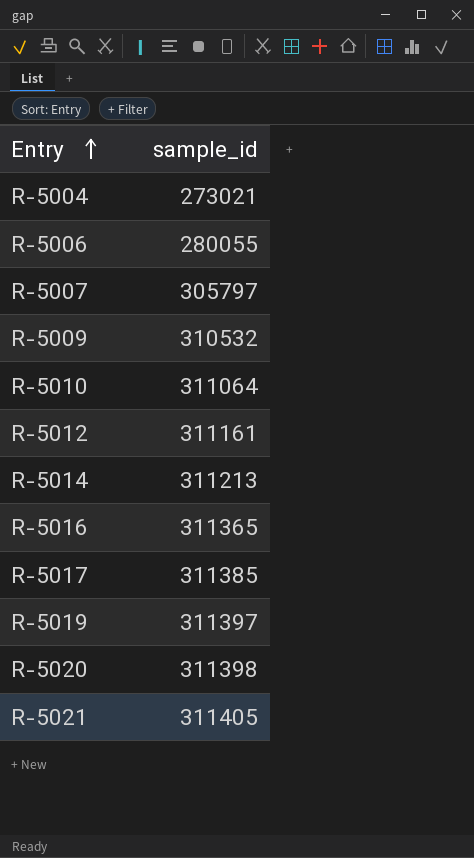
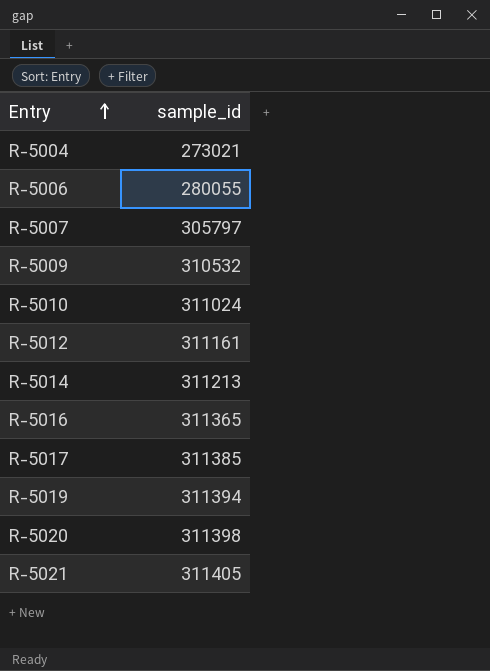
R-5010 | sample_id: 311064 -> 311024
R-5019 | sample_id: 311397 -> 311394

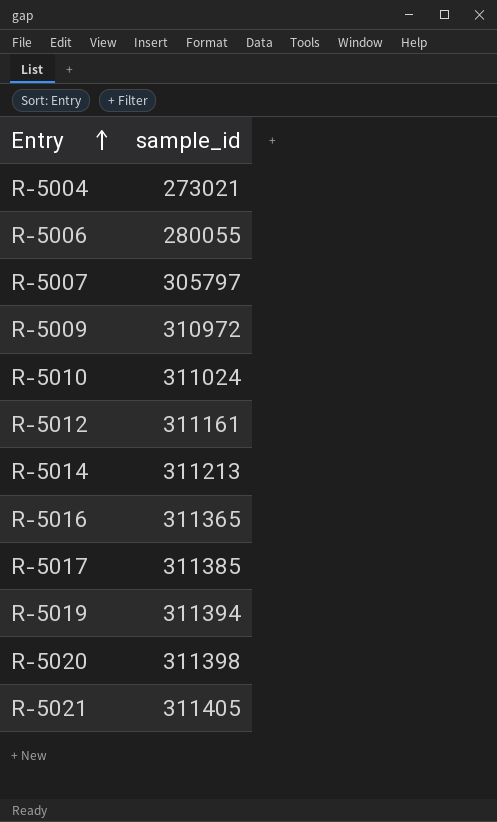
R-5009 | sample_id: 310532 -> 310972

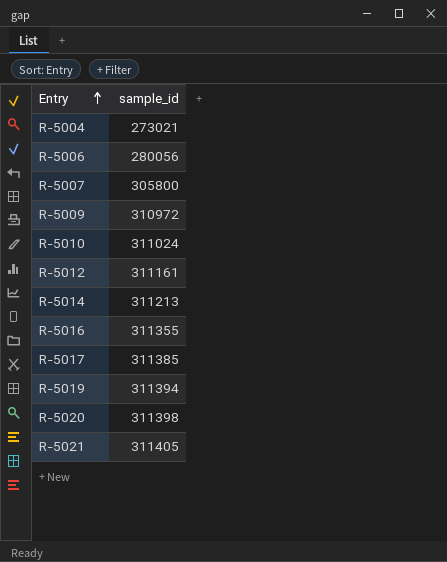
R-5006 | sample_id: 280055 -> 280056
R-5007 | sample_id: 305797 -> 305800
R-5016 | sample_id: 311365 -> 311355

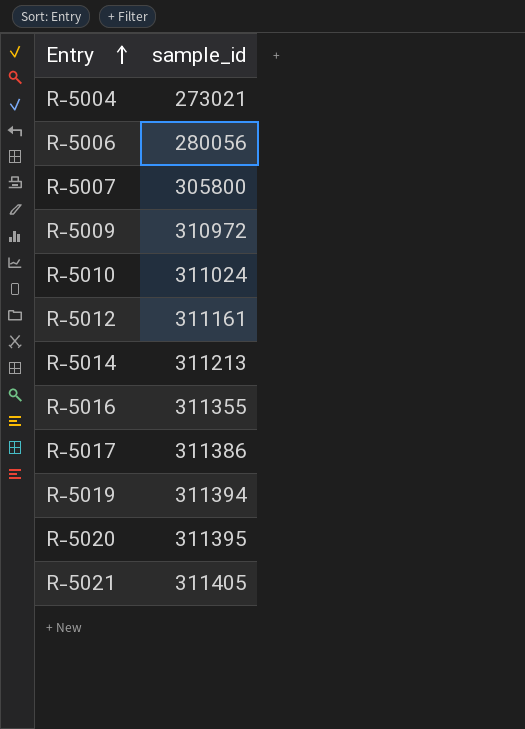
R-5017 | sample_id: 311385 -> 311386
R-5020 | sample_id: 311398 -> 311395

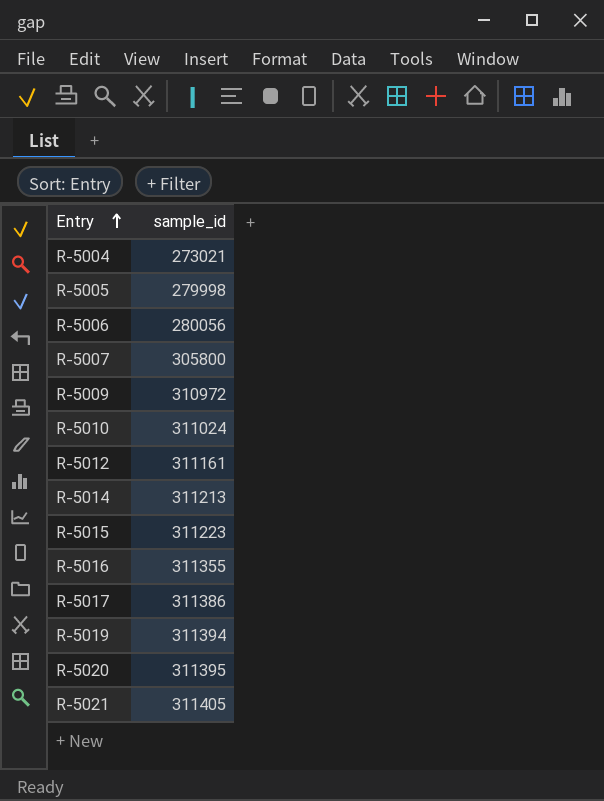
row R-5005: none -> 279998
row R-5015: none -> 311223

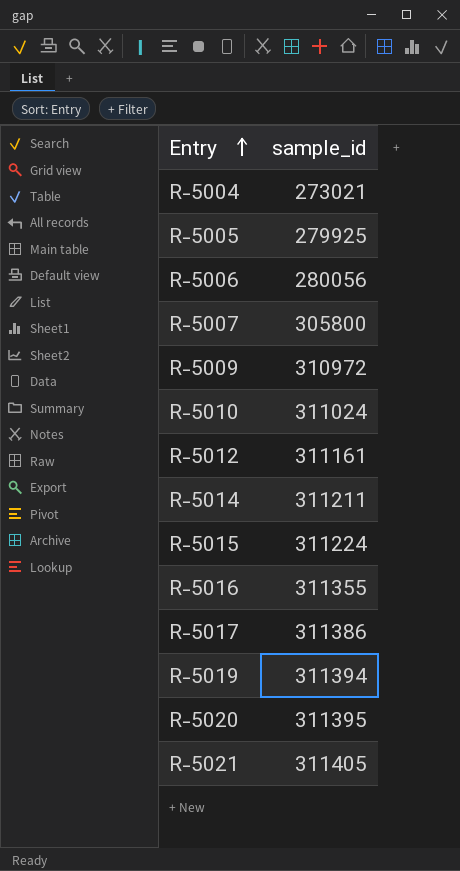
R-5005 | sample_id: 279998 -> 279925
R-5014 | sample_id: 311213 -> 311211
R-5015 | sample_id: 311223 -> 311224

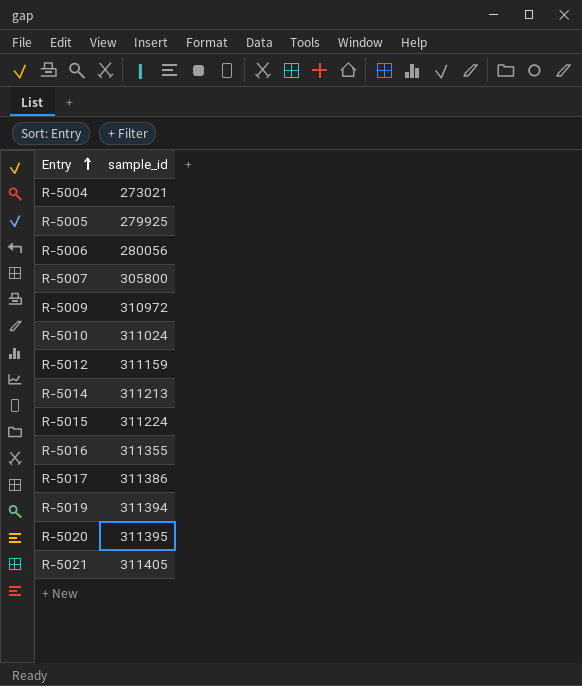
R-5012 | sample_id: 311161 -> 311159
R-5014 | sample_id: 311211 -> 311213

